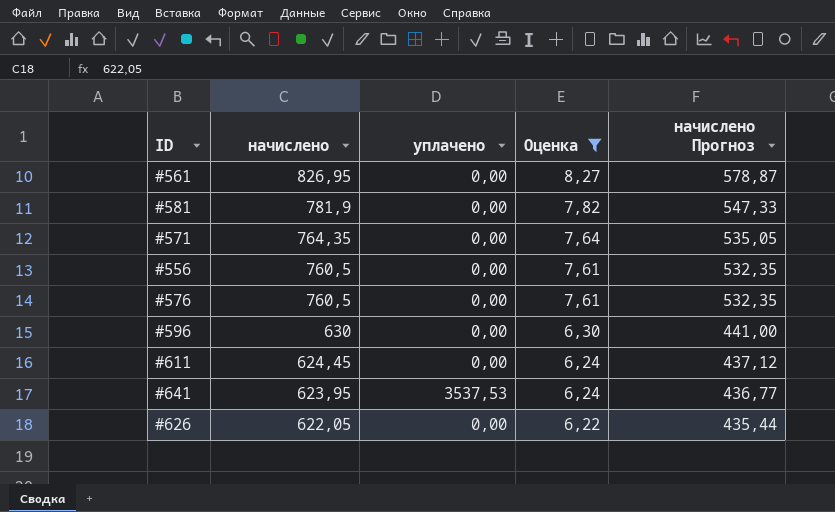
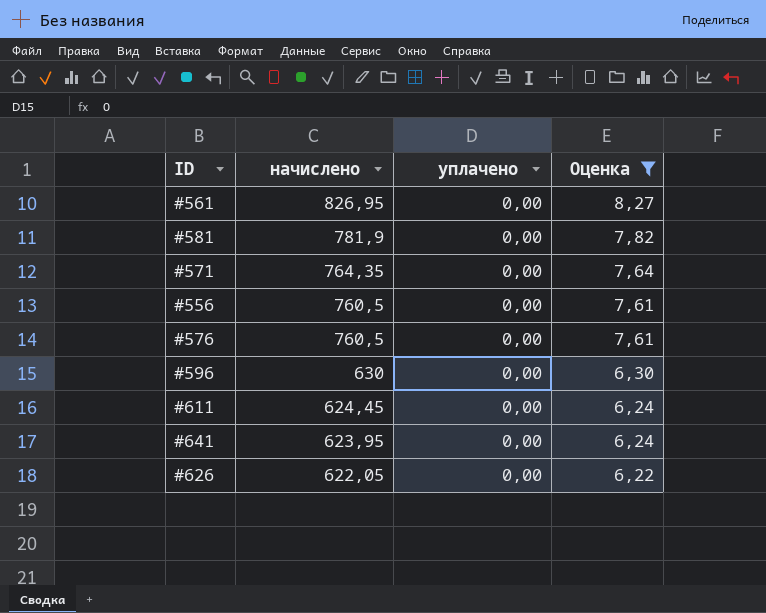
column начислено Прогноз | formula: [начислено] * 0,7 -> none
#641 | уплачено: 3537,53 -> 0,00

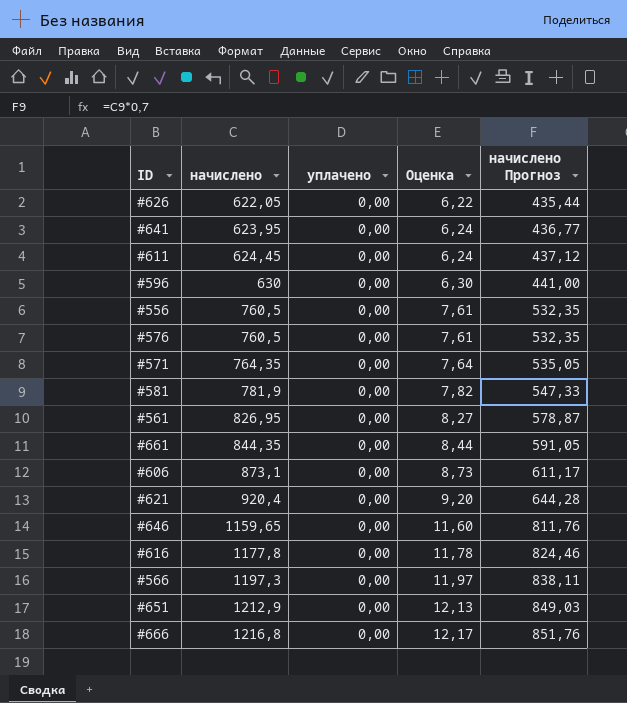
filter: Оценка <= 8,27 -> none
row order: начислено descending -> начислено ascending
column начислено Прогноз | formula: none -> [начислено] * 0,7

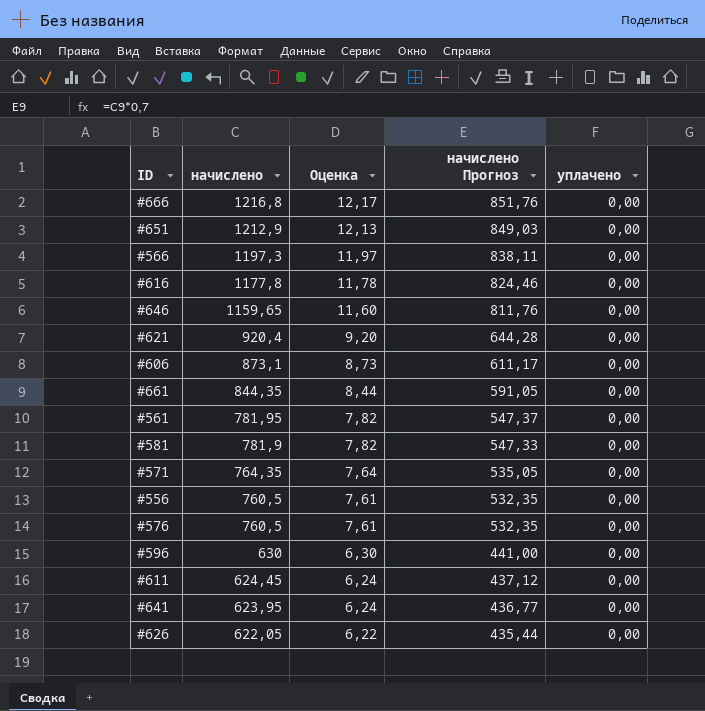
row order: начислено ascending -> начислено descending
column уплачено | position: 3 -> 5
#561 | начислено: 826,95 -> 781,95
#561 | Оценка: 8,27 -> 7,82
#561 | начислено Прогноз: 578,87 -> 547,37

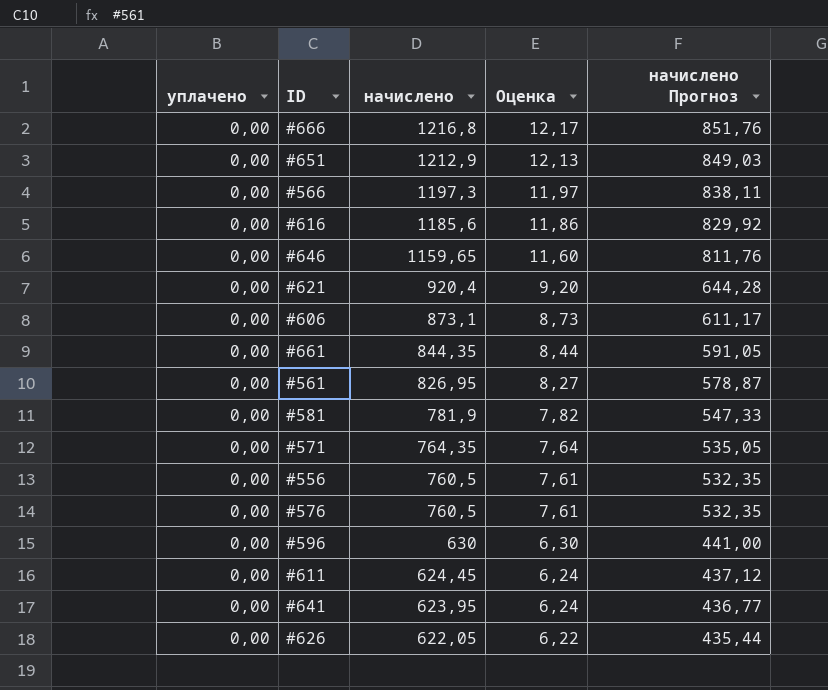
column уплачено | position: 5 -> 1
#616 | начислено: 1177,8 -> 1185,6
#616 | Оценка: 11,78 -> 11,86
#616 | начислено Прогноз: 824,46 -> 829,92
#561 | начислено: 781,95 -> 826,95
#561 | Оценка: 7,82 -> 8,27
#561 | начислено Прогноз: 547,37 -> 578,87

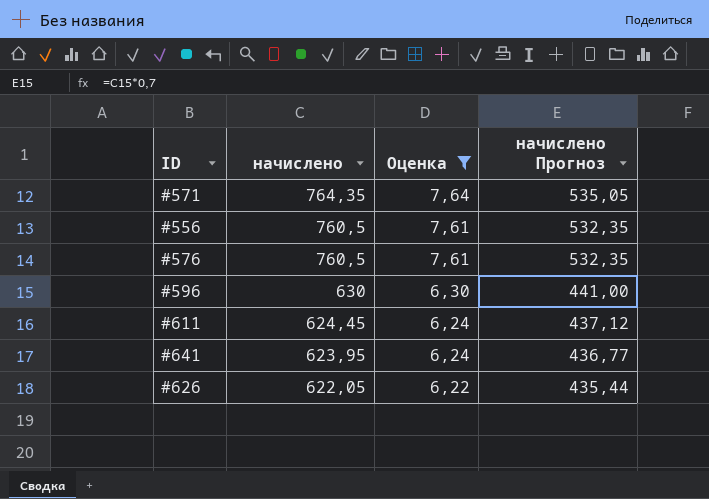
filter: none -> Оценка <= 7,64
column уплачено | position: 1 -> none

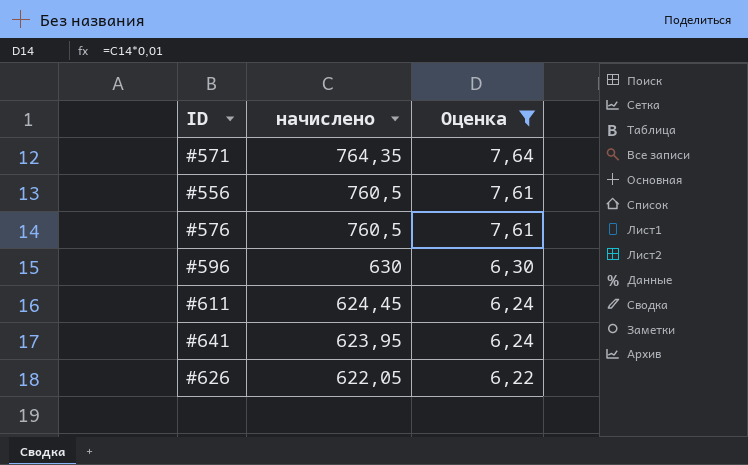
column начислено Прогноз | formula: [начислено] * 0,7 -> none

